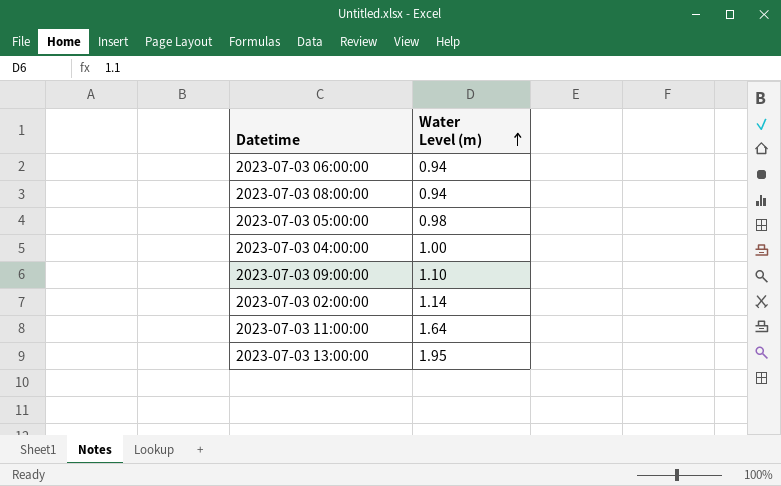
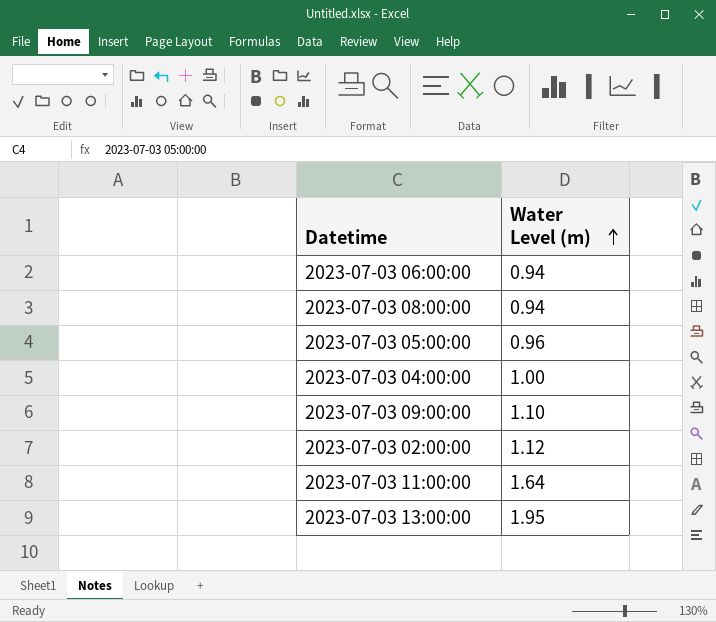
2023-07-03 05:00:00 | Water Level (m): 0.98 -> 0.96
2023-07-03 02:00:00 | Water Level (m): 1.14 -> 1.12

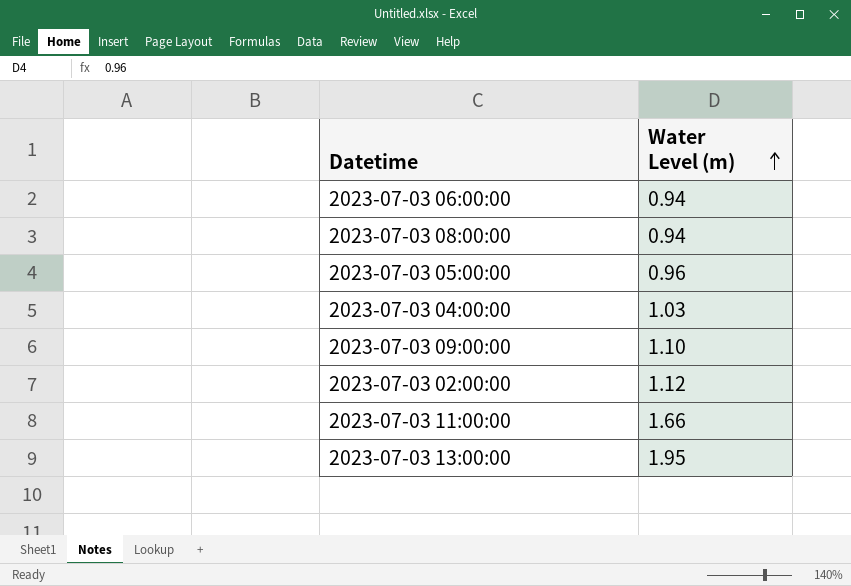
2023-07-03 04:00:00 | Water Level (m): 1.00 -> 1.03
2023-07-03 11:00:00 | Water Level (m): 1.64 -> 1.66

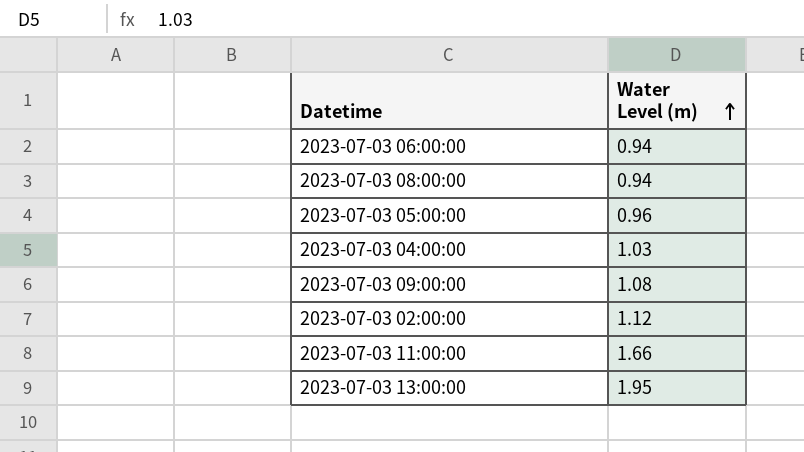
2023-07-03 09:00:00 | Water Level (m): 1.10 -> 1.08

